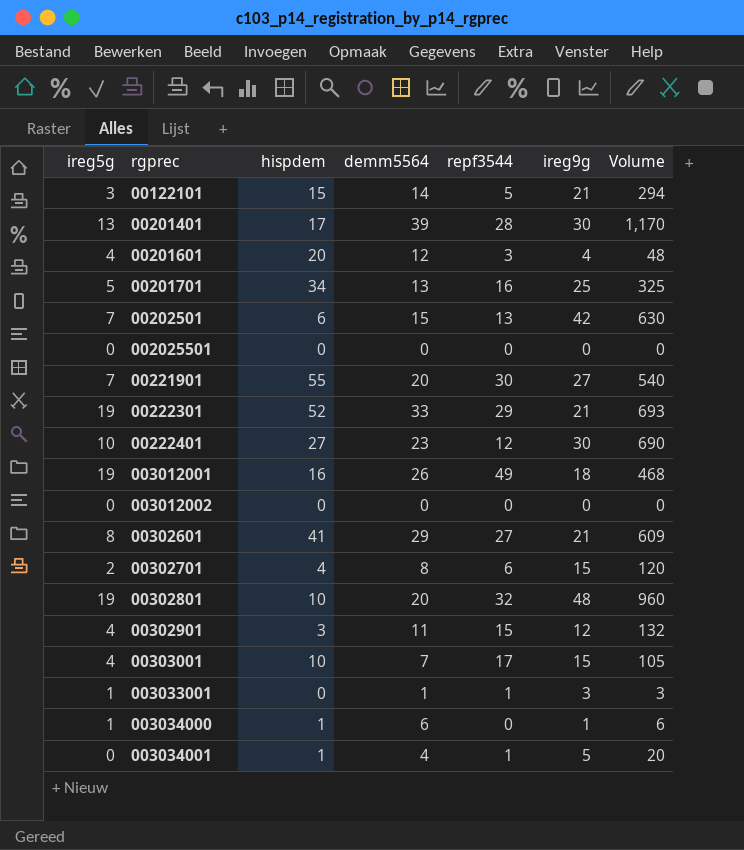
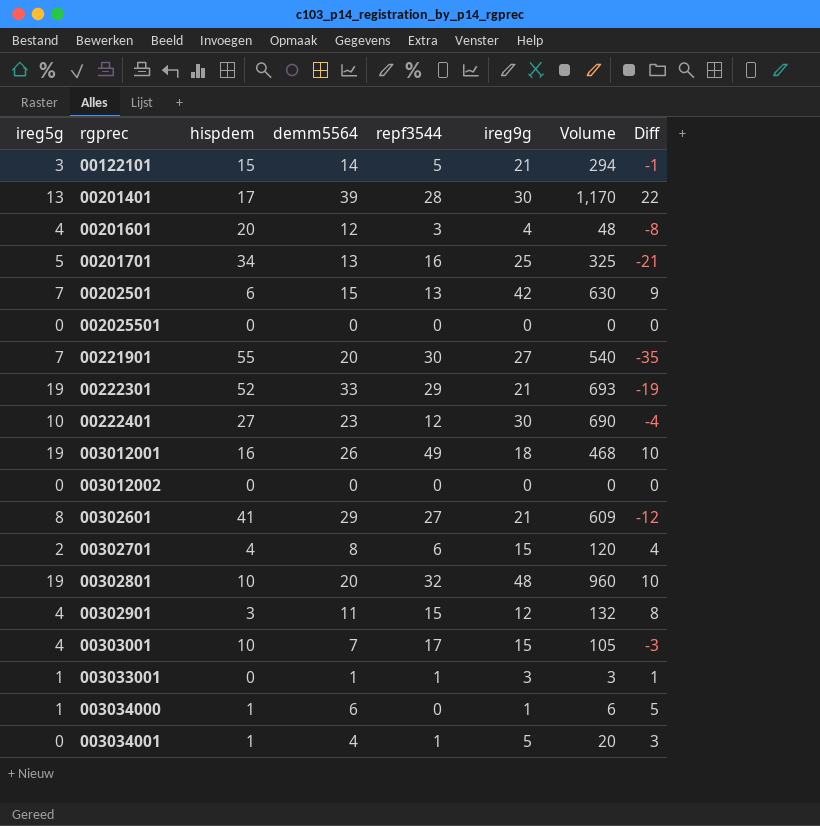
column Diff | formula: none -> [demm5564] - [hispdem]

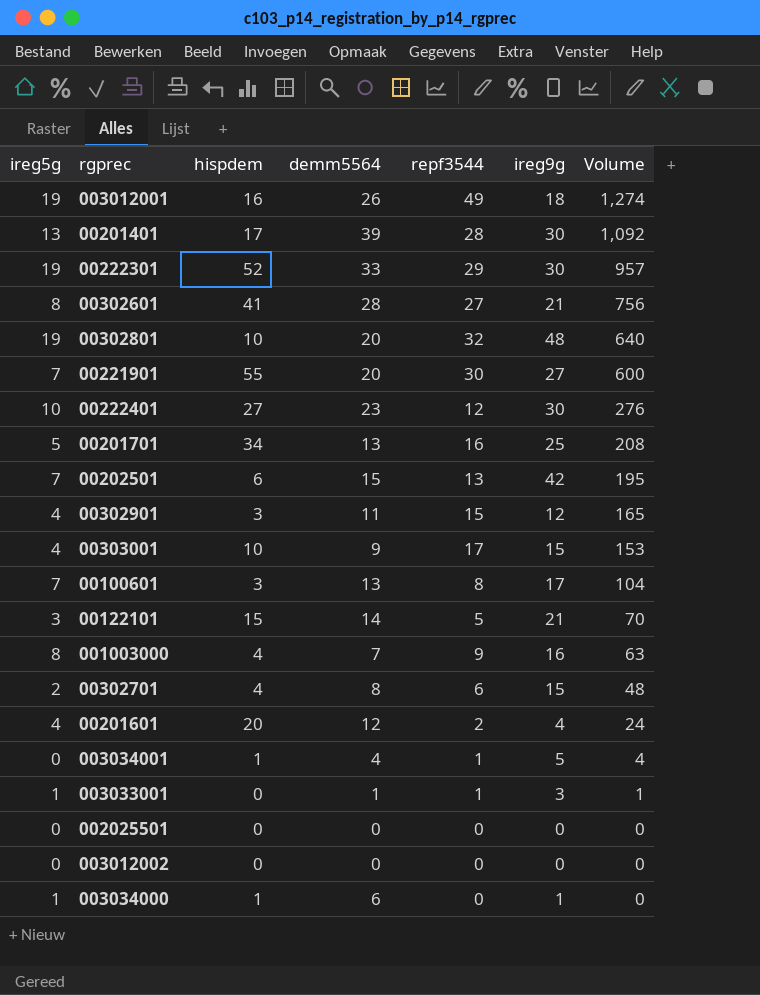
row order: none -> Volume descending
column Diff | formula: [demm5564] - [hispdem] -> none
column Volume | formula: [demm5564] * [ireg9g] -> [demm5564] * [repf3544]
00222301 | ireg9g: 21 -> 30
00302601 | demm5564: 29 -> 28
00303001 | demm5564: 7 -> 9
row 00100601: none -> 7 | 3 | 13 | 8 | 17 | 104
row 001003000: none -> 8 | 4 | 7 | 9 | 16 | 63
00201601 | repf3544: 3 -> 2

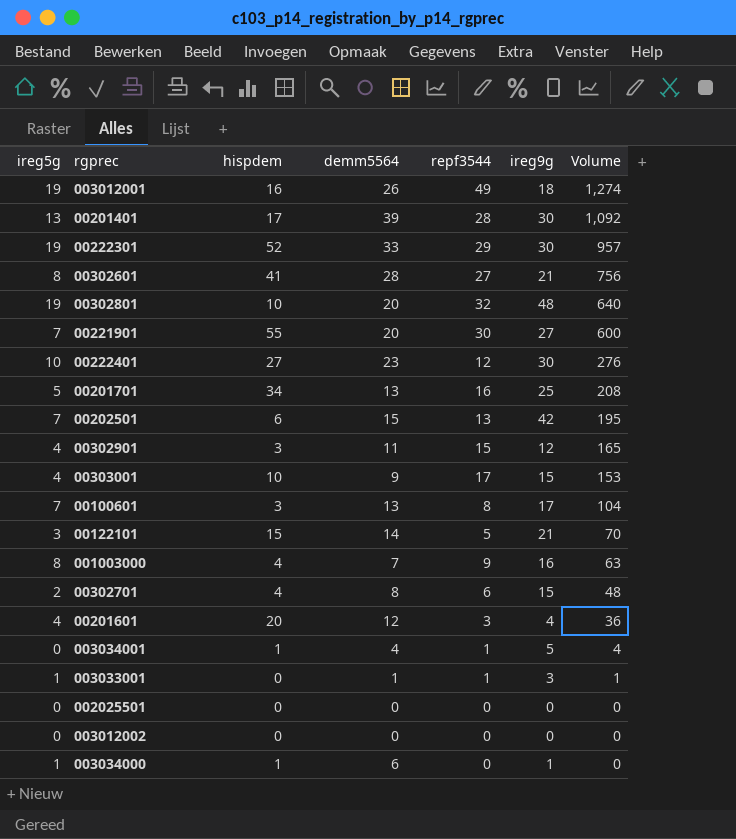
00201601 | repf3544: 2 -> 3
00201601 | Volume: 24 -> 36

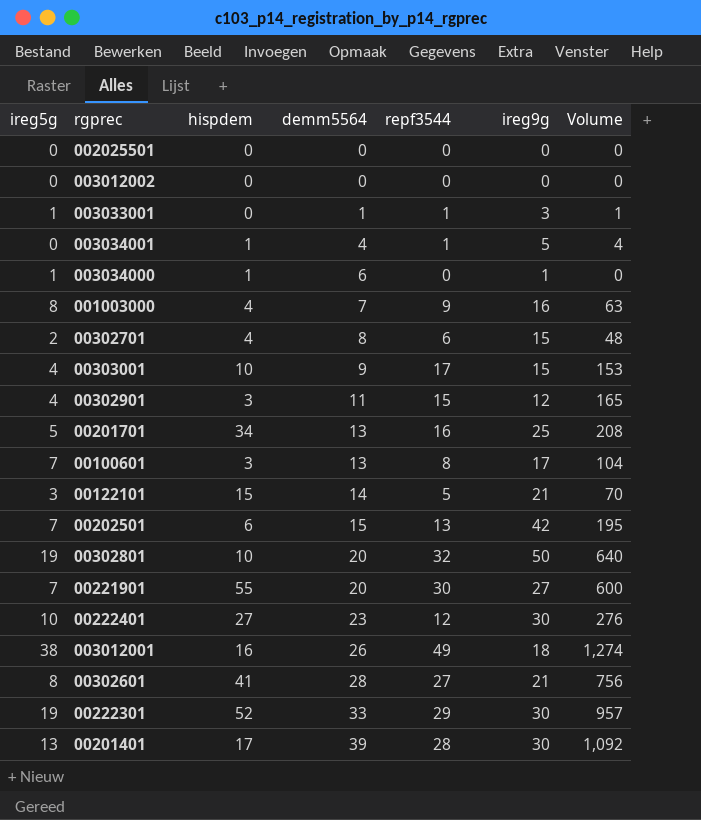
row order: Volume descending -> demm5564 ascending
row 00201601: 4 | 20 | 12 | 3 | 4 | 36 -> none
00302801 | ireg9g: 48 -> 50
003012001 | ireg5g: 19 -> 38

